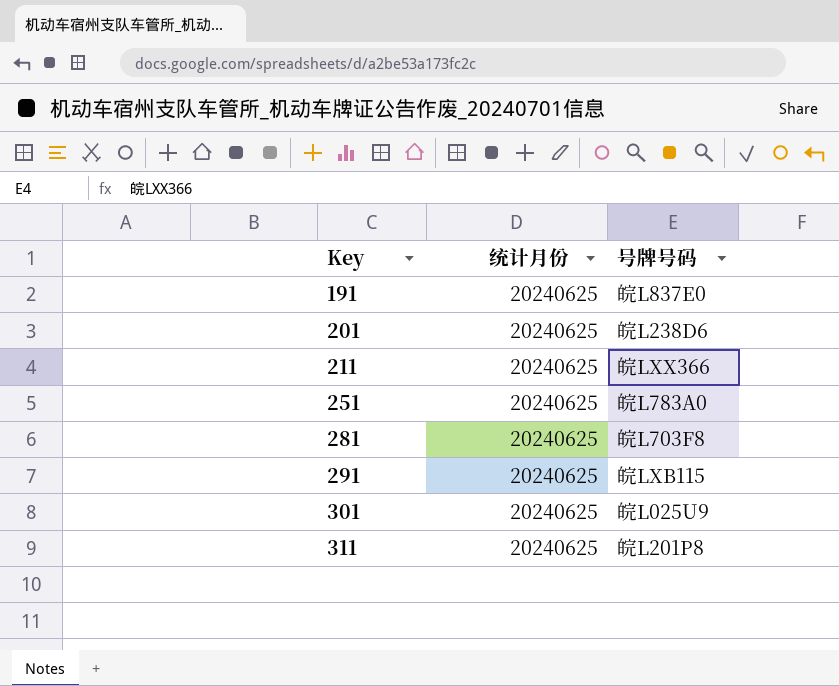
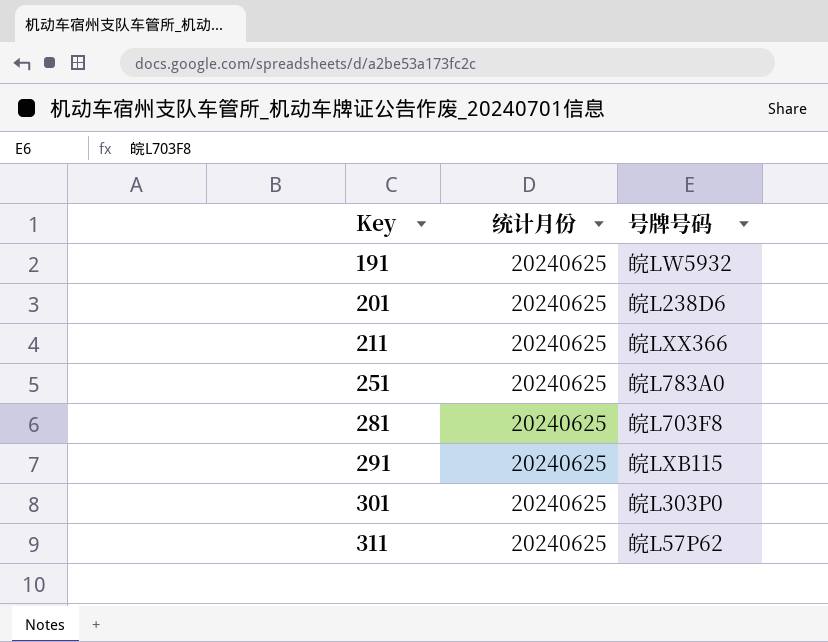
191 | 号牌号码: 皖L837E0 -> 皖LW5932
301 | 号牌号码: 皖L025U9 -> 皖L303P0
311 | 号牌号码: 皖L201P8 -> 皖L57P62

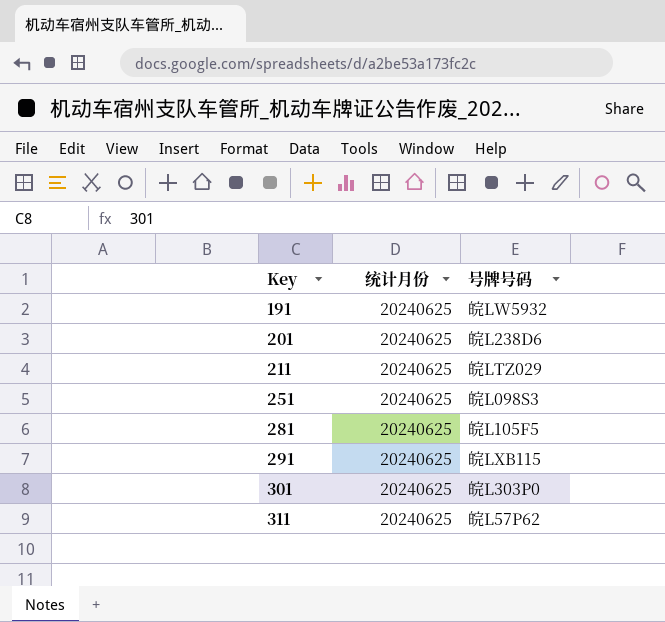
211 | 号牌号码: 皖LXX366 -> 皖LTZ029
251 | 号牌号码: 皖L783A0 -> 皖L098S3
281 | 号牌号码: 皖L703F8 -> 皖L105F5

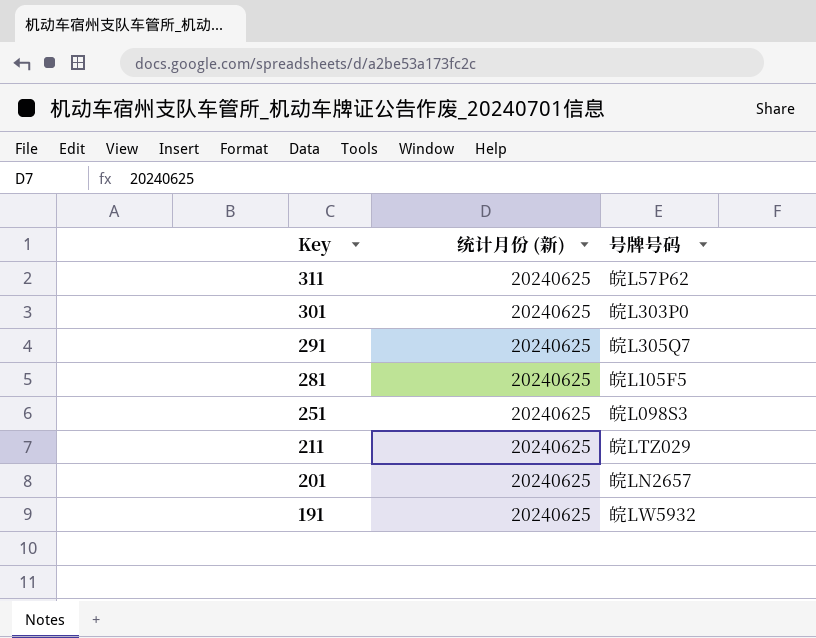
row order: Key ascending -> Key descending
column name: 统计月份 -> 统计月份 (新)
291 | 号牌号码: 皖LXB115 -> 皖L305Q7
201 | 号牌号码: 皖L238D6 -> 皖LN2657

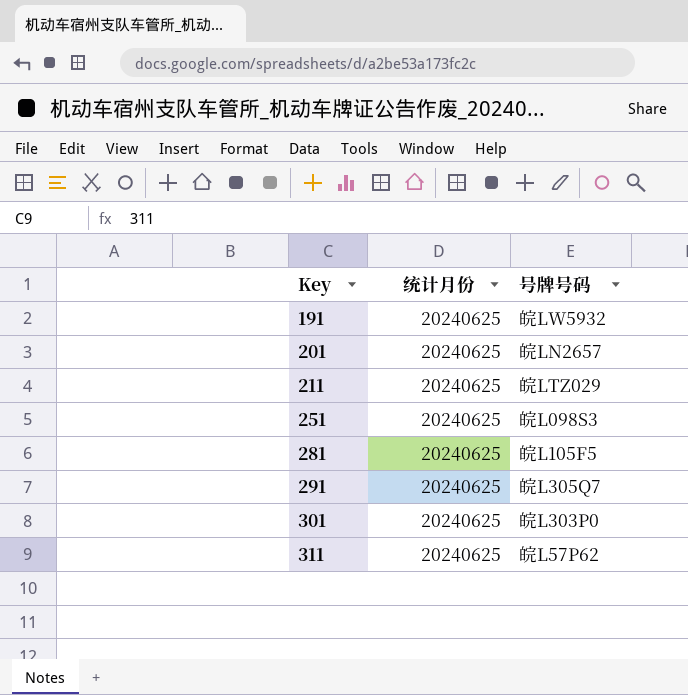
row order: Key descending -> Key ascending
column name: 统计月份 (新) -> 统计月份

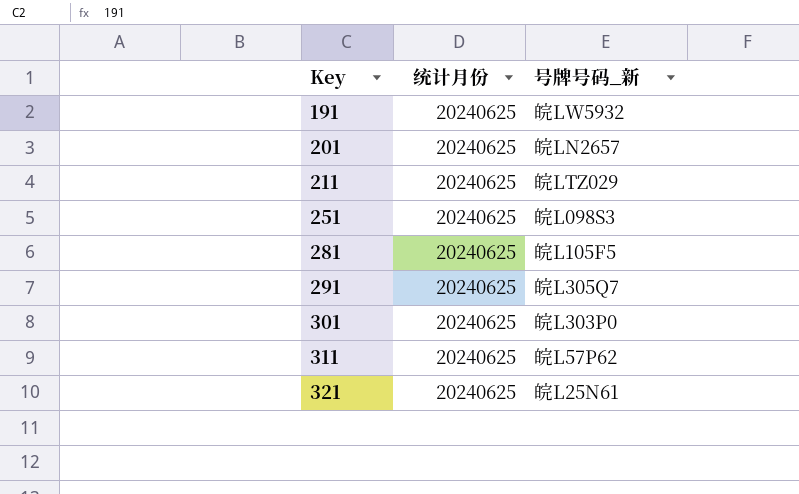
column name: 号牌号码 -> 号牌号码_新
row 321: none -> 20240625 | 皖L25N61

